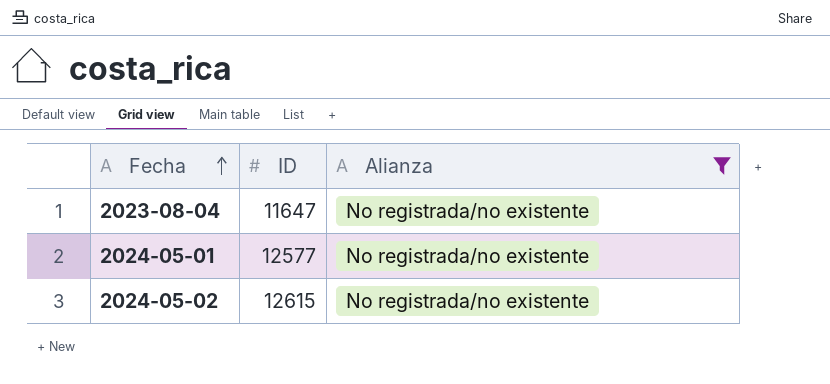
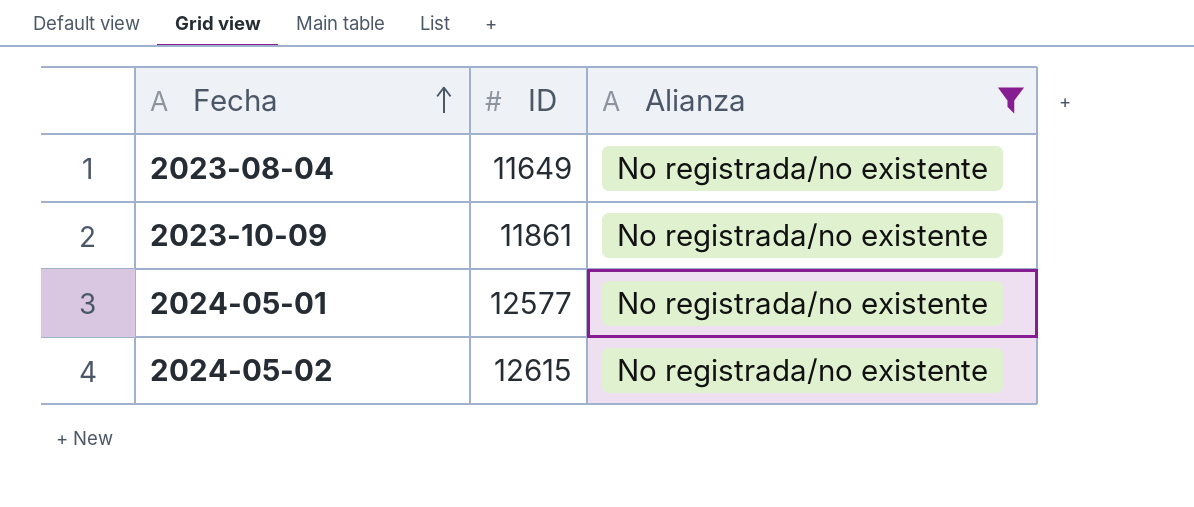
2023-08-04 | ID: 11647 -> 11649
row 2023-10-09: none -> 11861 | No registrada/no existente

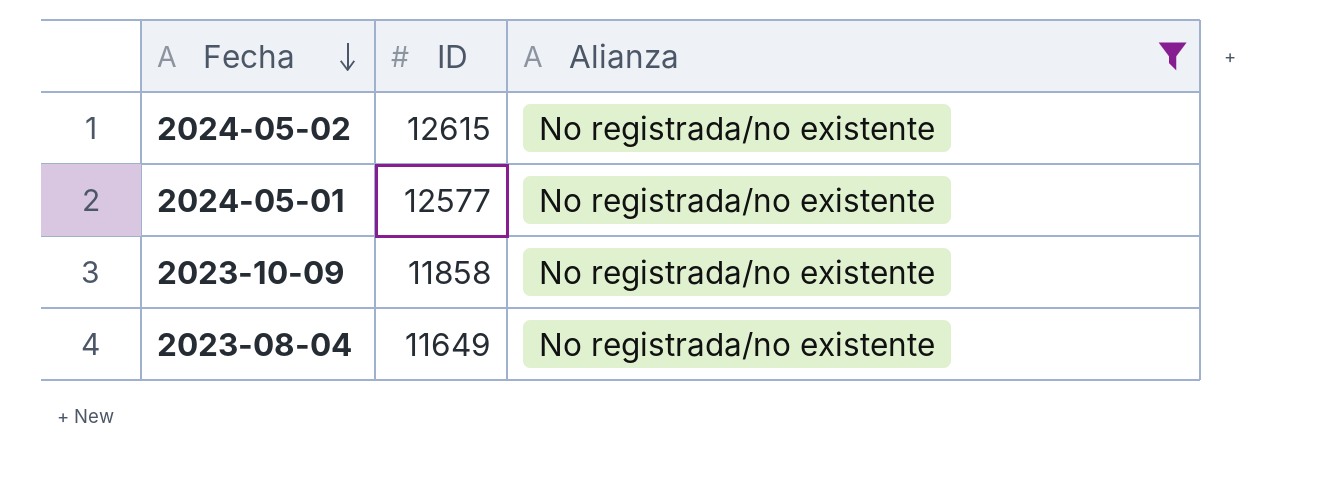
row order: Fecha ascending -> Fecha descending
2023-10-09 | ID: 11861 -> 11858

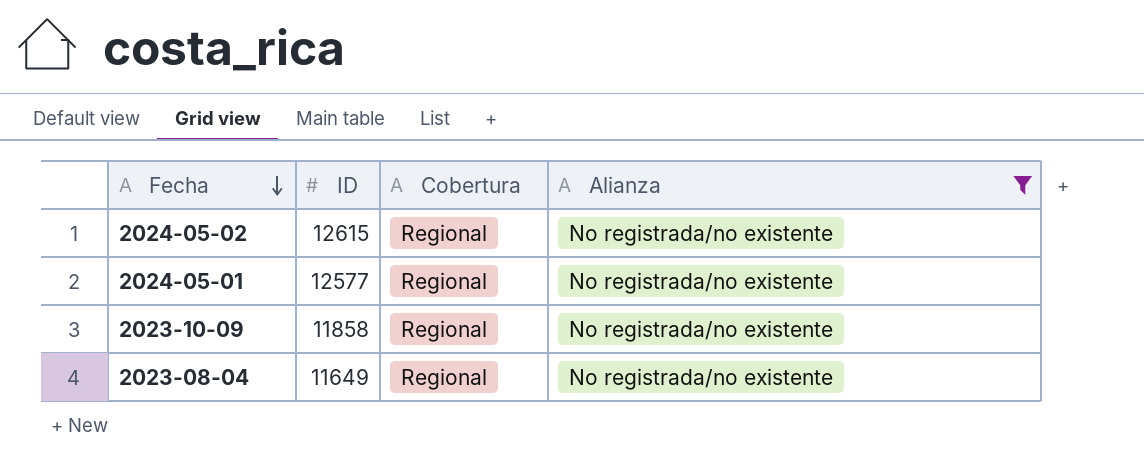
column Cobertura | position: none -> 3

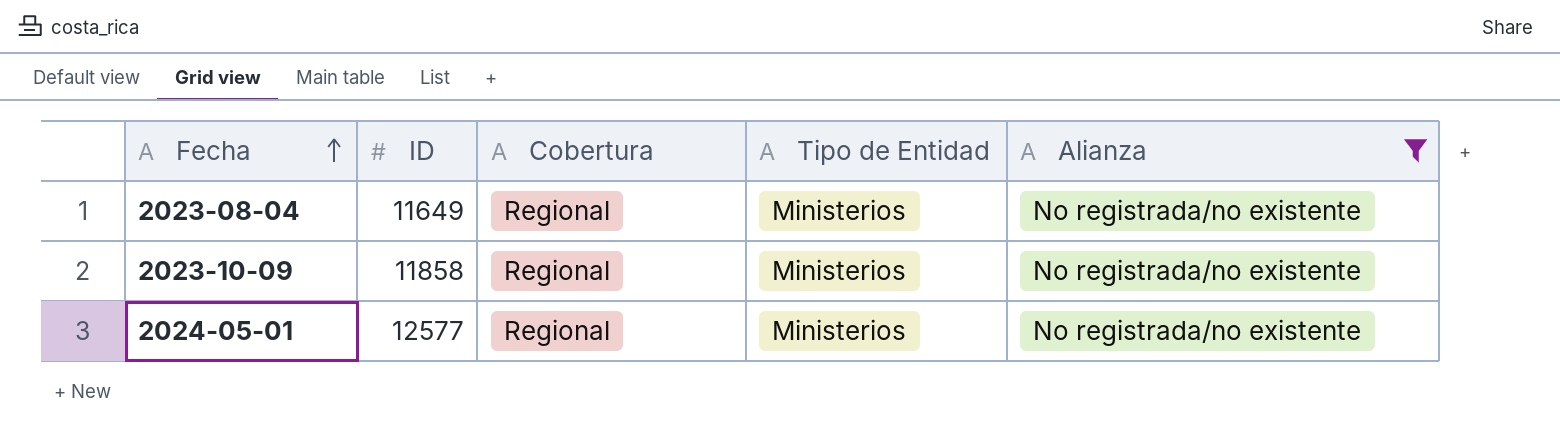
row order: Fecha descending -> Fecha ascending
column Tipo de Entidad | position: none -> 4
row 2024-05-02: 12615 | Regional | No registrada/no existente -> none

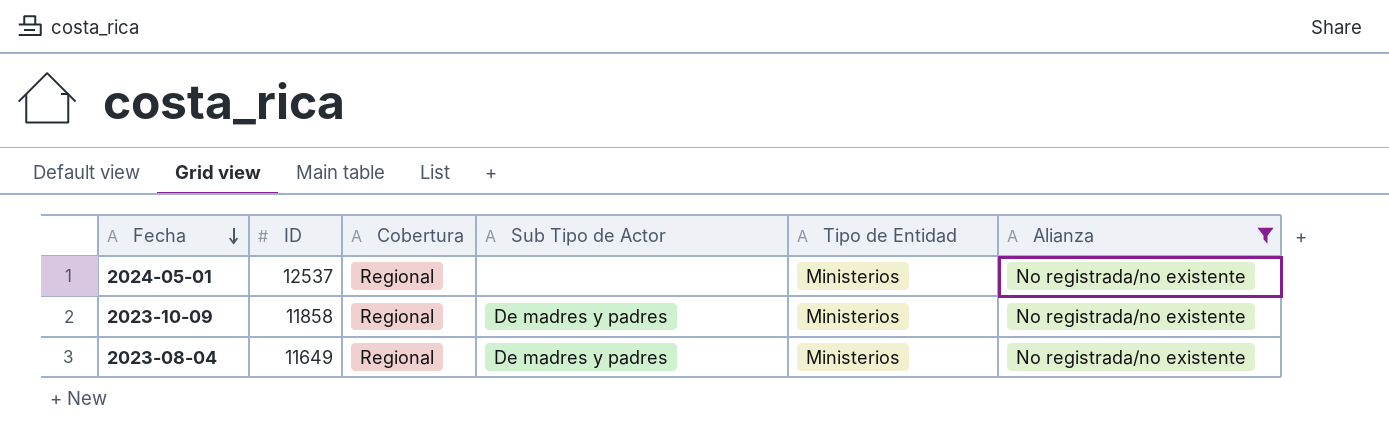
row order: Fecha ascending -> Fecha descending
column Sub Tipo de Actor | position: none -> 4
2024-05-01 | ID: 12577 -> 12537

